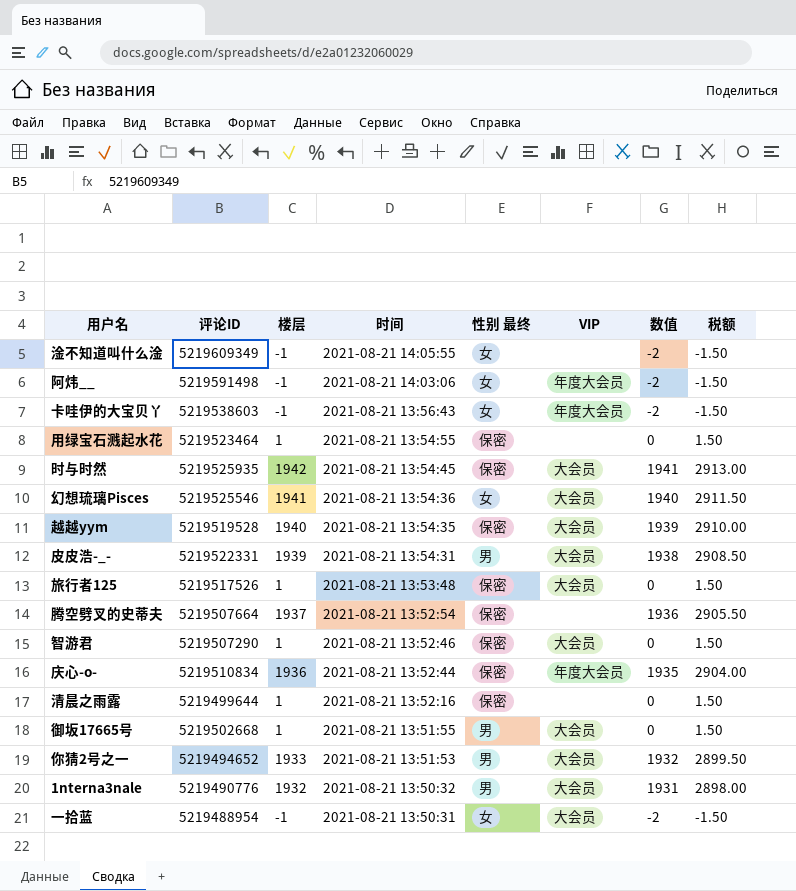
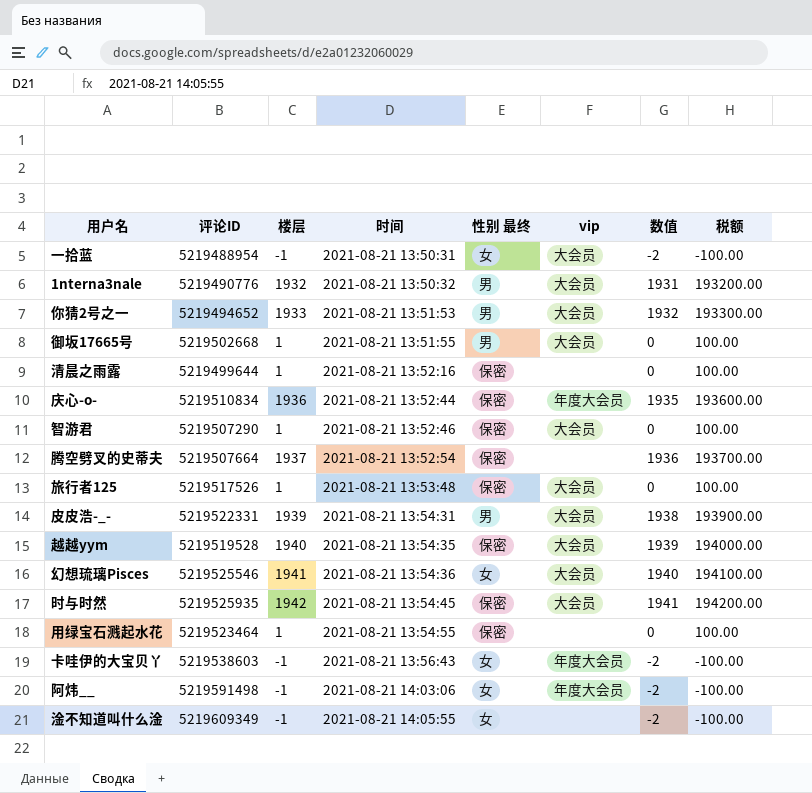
row order: 时间 descending -> 时间 ascending
column name: VIP -> vip
column 税额 | formula: [楼层] * 1.5 -> [楼层] * 100

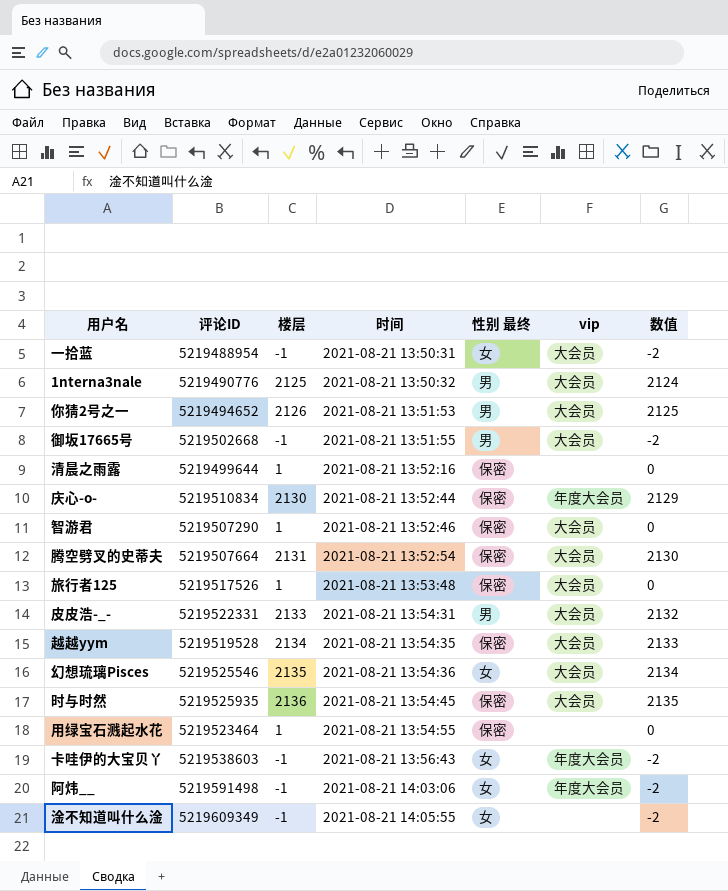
column 税额 | formula: [楼层] * 100 -> none
1nterna3nale | 楼层: 1932 -> 2125
1nterna3nale | 数值: 1931 -> 2124
你猜2号之一 | 楼层: 1933 -> 2126
你猜2号之一 | 数值: 1932 -> 2125
御坂17665号 | 楼层: 1 -> -1
御坂17665号 | 数值: 0 -> -2
庆心-o- | 楼层: 1936 -> 2130
庆心-o- | 数值: 1935 -> 2129
腾空劈叉的史蒂夫 | 楼层: 1937 -> 2131
腾空劈叉的史蒂夫 | vip: none -> 大会员
腾空劈叉的史蒂夫 | 数值: 1936 -> 2130
皮皮浩-_- | 楼层: 1939 -> 2133
皮皮浩-_- | 数值: 1938 -> 2132
越越yym | 楼层: 1940 -> 2134
越越yym | 数值: 1939 -> 2133
幻想琉璃Pisces | 楼层: 1941 -> 2135
幻想琉璃Pisces | 数值: 1940 -> 2134
时与时然 | 楼层: 1942 -> 2136
时与时然 | 数值: 1941 -> 2135

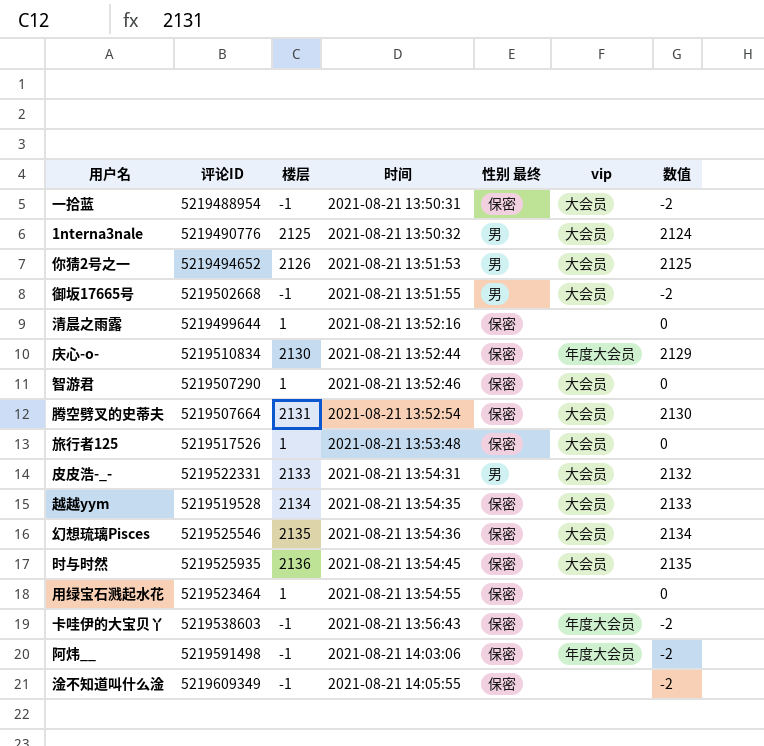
一拾蓝 | 性别 最终: 女 -> 保密
幻想琉璃Pisces | 性别 最终: 女 -> 保密
卡哇伊的大宝贝丫 | 性别 最终: 女 -> 保密
阿炜__ | 性别 最终: 女 -> 保密
淦不知道叫什么淦 | 性别 最终: 女 -> 保密

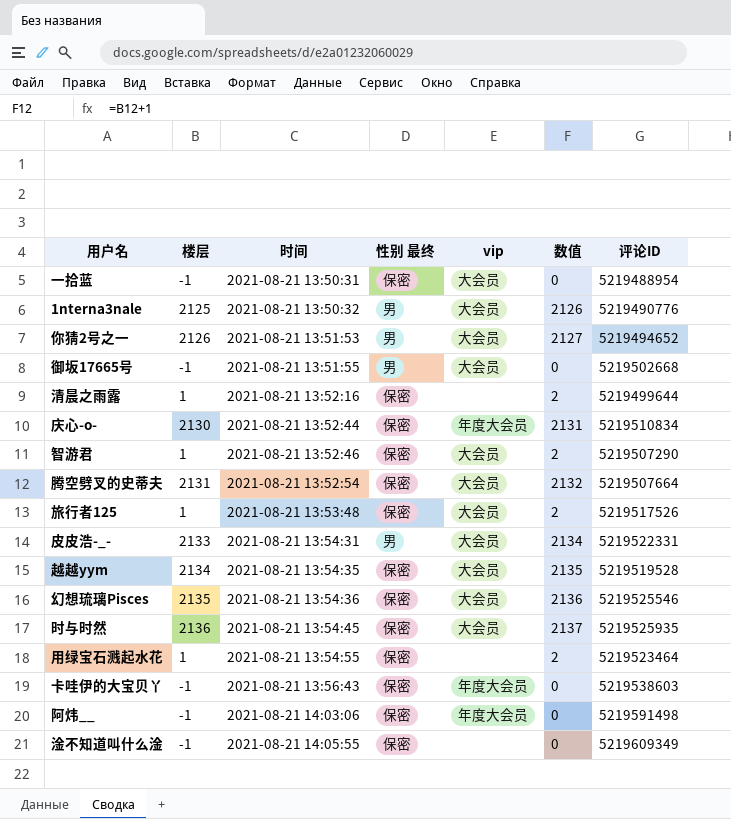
column 数值 | formula: [楼层] - 1 -> [楼层] + 1
column 评论ID | position: 2 -> 7

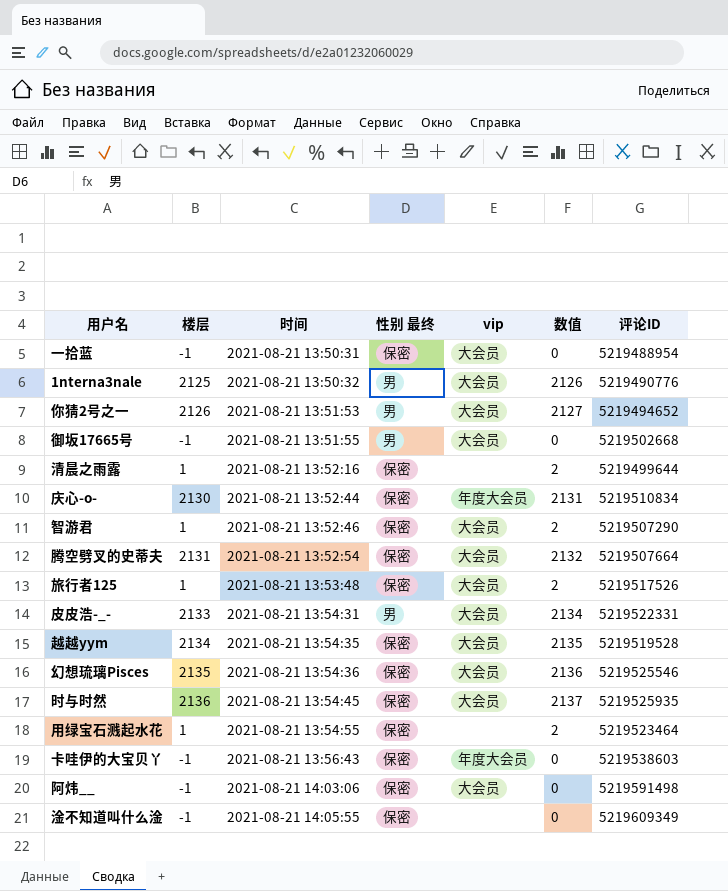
阿炜__ | vip: 年度大会员 -> 大会员

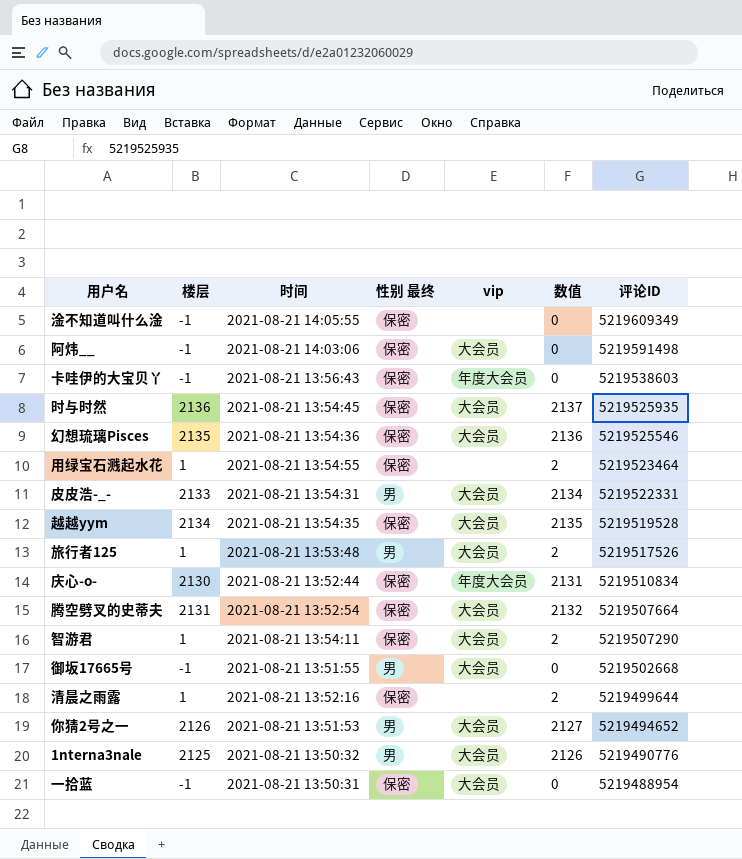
row order: 时间 ascending -> 评论ID descending
旅行者125 | 性别 最终: 保密 -> 男
智游君 | 时间: 2021-08-21 13:52:46 -> 2021-08-21 13:54:11

